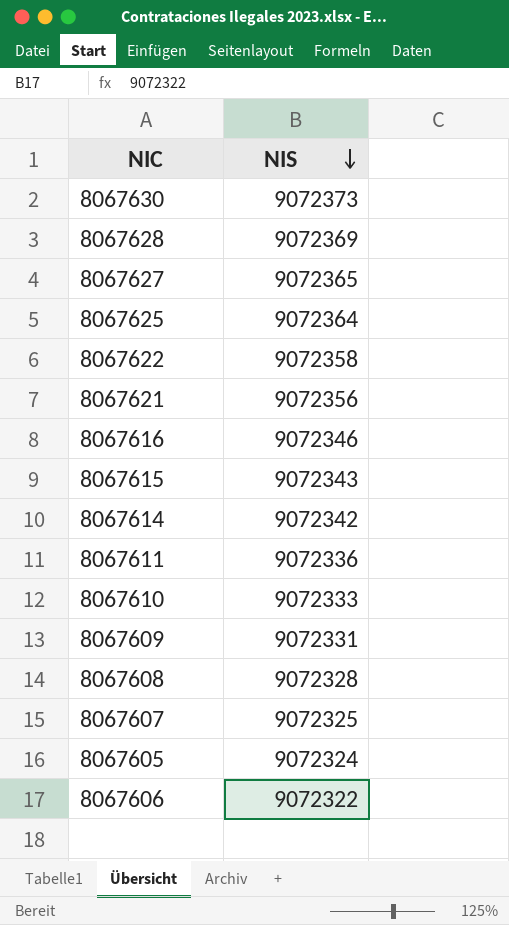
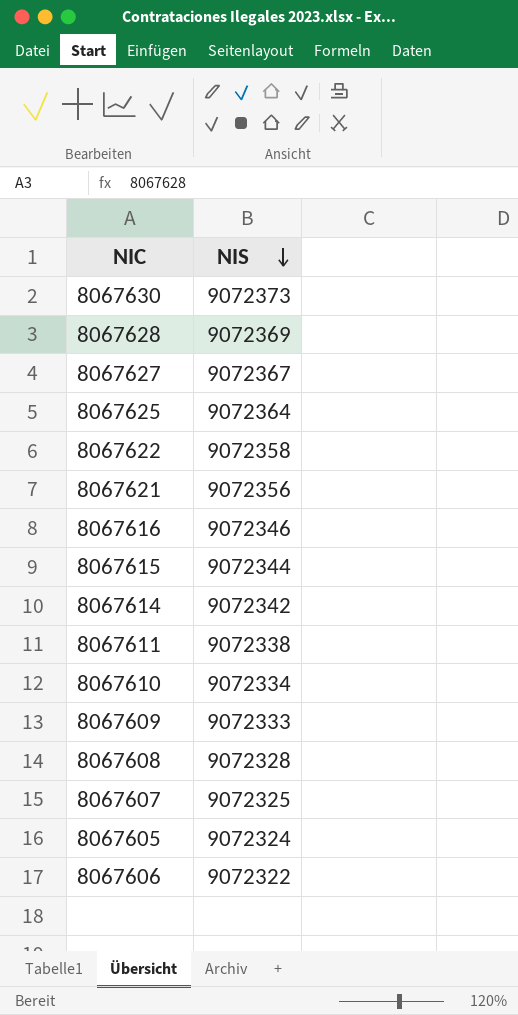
8067627 | NIS: 9072365 -> 9072367
8067615 | NIS: 9072343 -> 9072344
8067611 | NIS: 9072336 -> 9072338
8067610 | NIS: 9072333 -> 9072334
8067609 | NIS: 9072331 -> 9072333

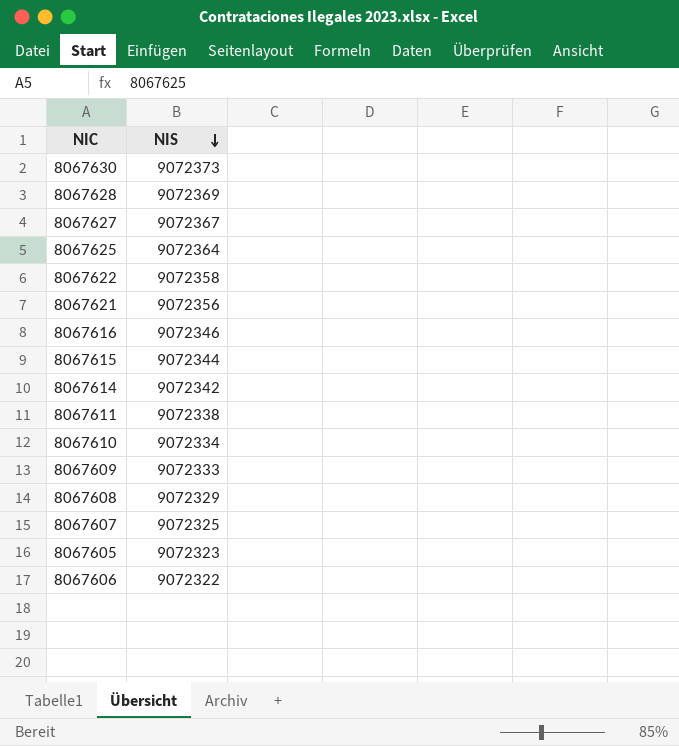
8067608 | NIS: 9072328 -> 9072329
8067605 | NIS: 9072324 -> 9072323

